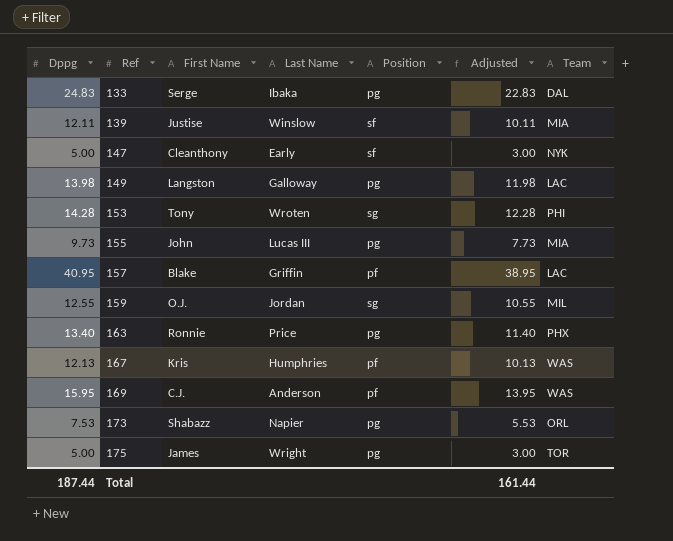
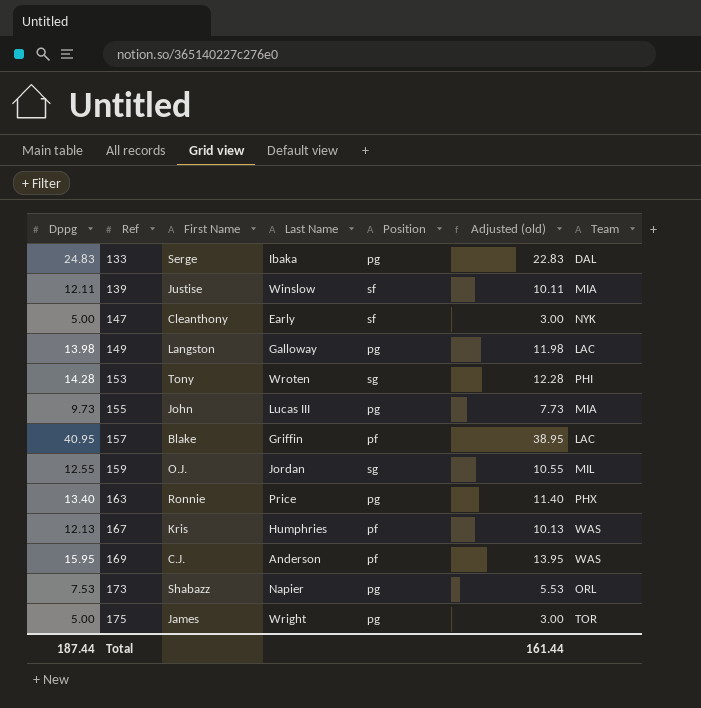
column name: Adjusted -> Adjusted (old)

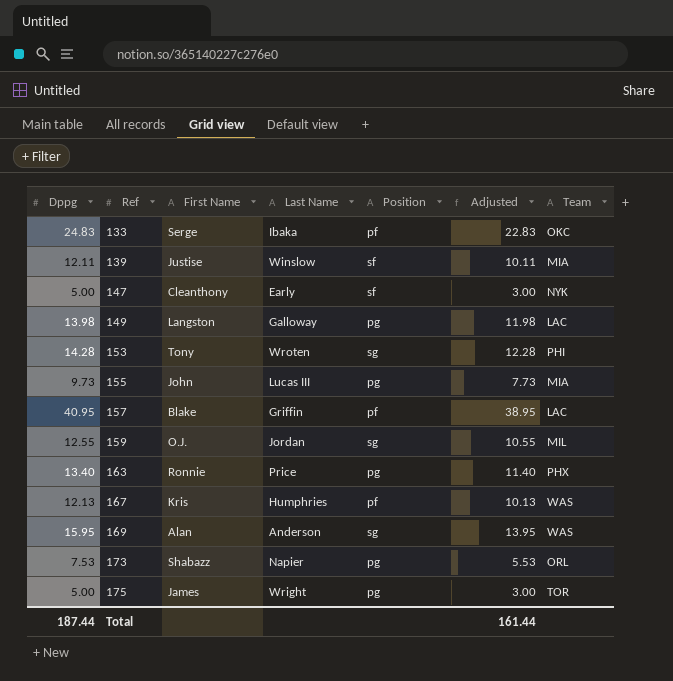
column name: Adjusted (old) -> Adjusted
133 | Position: pg -> pf
133 | Team: DAL -> OKC
169 | First Name: C.J. -> Alan
169 | Position: pf -> sg

